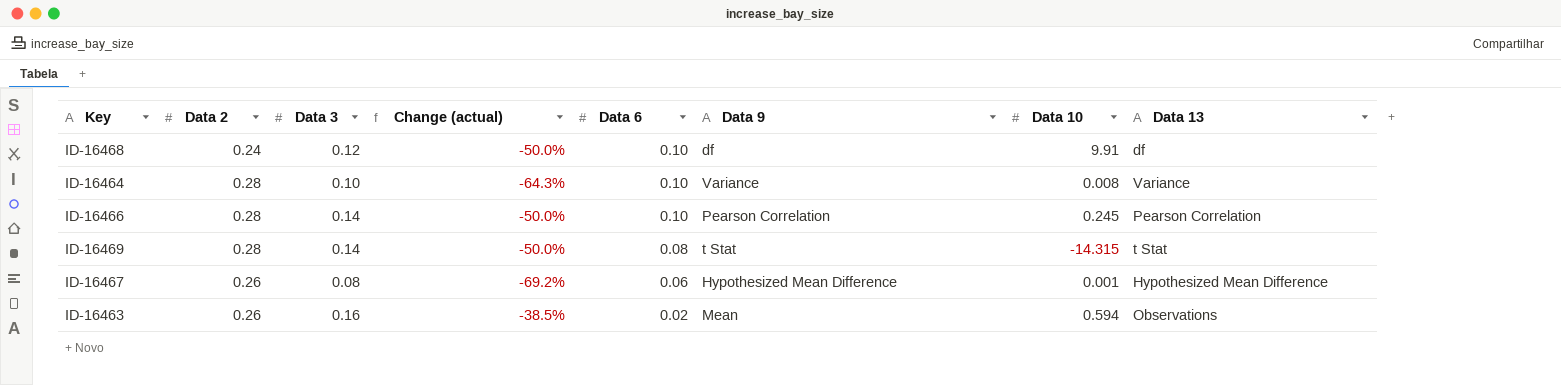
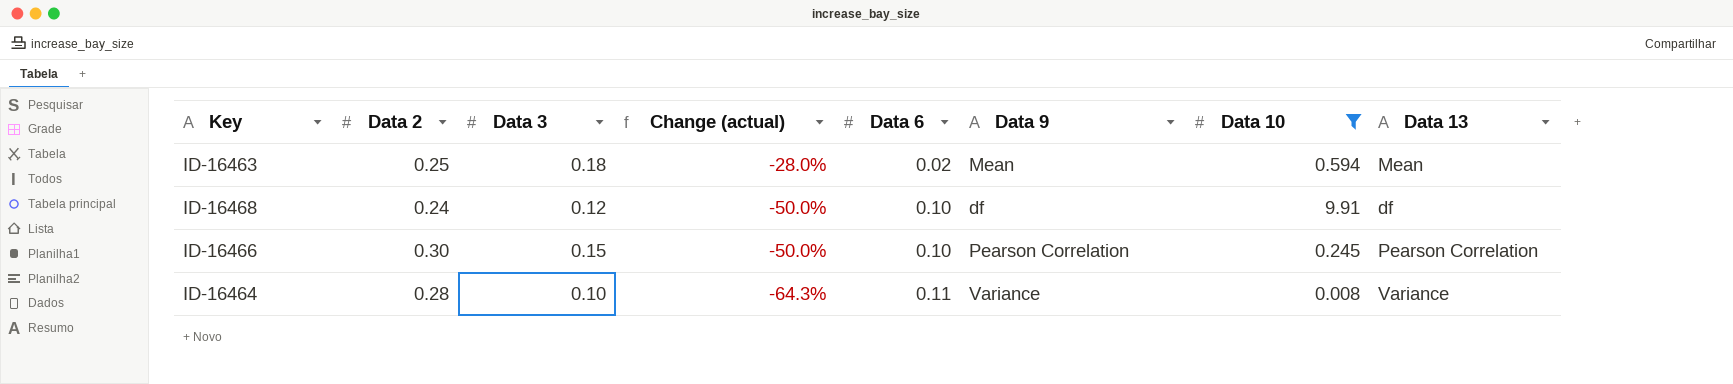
filter: none -> Data 10 >= 0.008
row order: Data 6 descending -> Change (actual) descending
ID-16463 | Data 2: 0.26 -> 0.25
ID-16463 | Data 3: 0.16 -> 0.18
ID-16463 | Change (actual): -38.5% -> -28.0%
ID-16463 | Data 13: Observations -> Mean
ID-16466 | Data 2: 0.28 -> 0.30
ID-16466 | Data 3: 0.14 -> 0.15
ID-16464 | Data 6: 0.10 -> 0.11

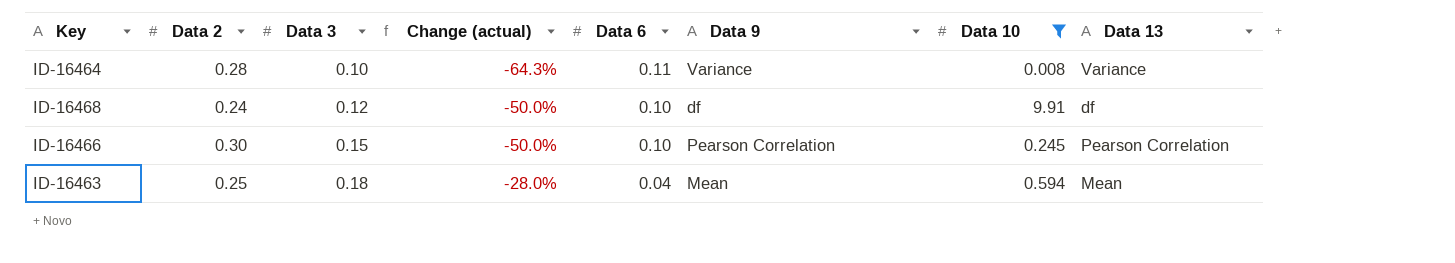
row order: Change (actual) descending -> Data 3 ascending
ID-16463 | Data 6: 0.02 -> 0.04

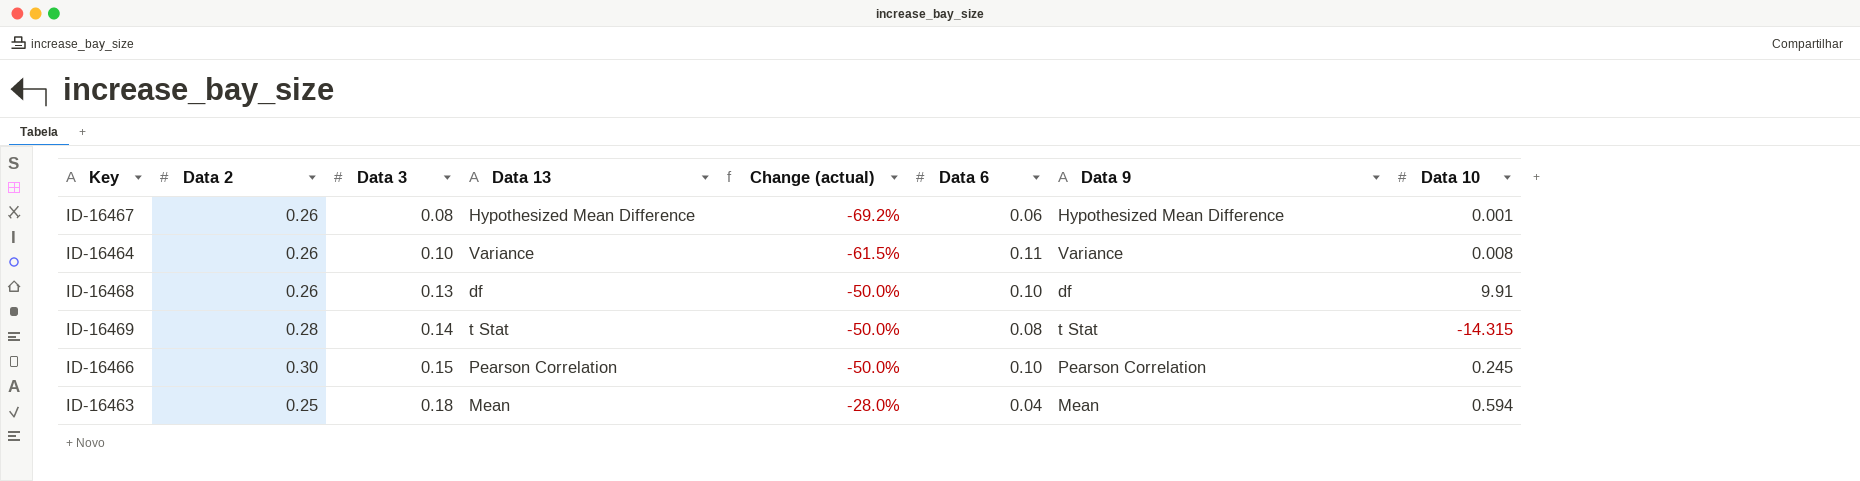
filter: Data 10 >= 0.008 -> none
column Data 13 | position: 8 -> 4
ID-16464 | Data 2: 0.28 -> 0.26
ID-16464 | Change (actual): -64.3% -> -61.5%
ID-16468 | Data 2: 0.24 -> 0.26
ID-16468 | Data 3: 0.12 -> 0.13

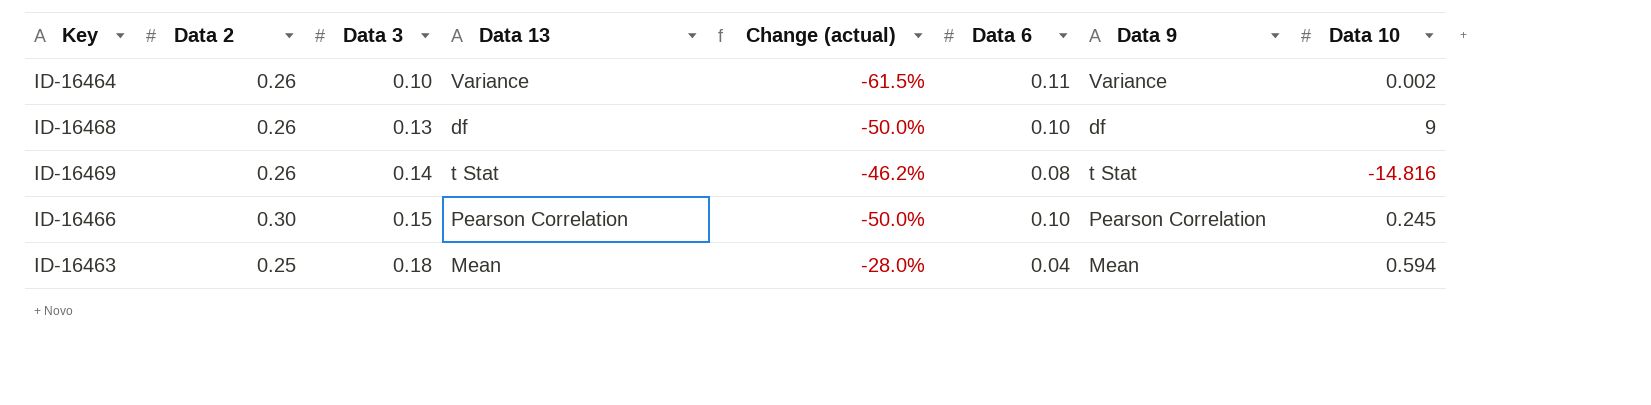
row ID-16467: 0.26 | 0.08 | Hypothesized Mean Difference | -69.2% | 0.06 | Hypothesized Mean Difference | 0.001 -> none
ID-16464 | Data 10: 0.008 -> 0.002
ID-16468 | Data 10: 9.91 -> 9
ID-16469 | Data 2: 0.28 -> 0.26
ID-16469 | Change (actual): -50.0% -> -46.2%
ID-16469 | Data 10: -14.315 -> -14.816

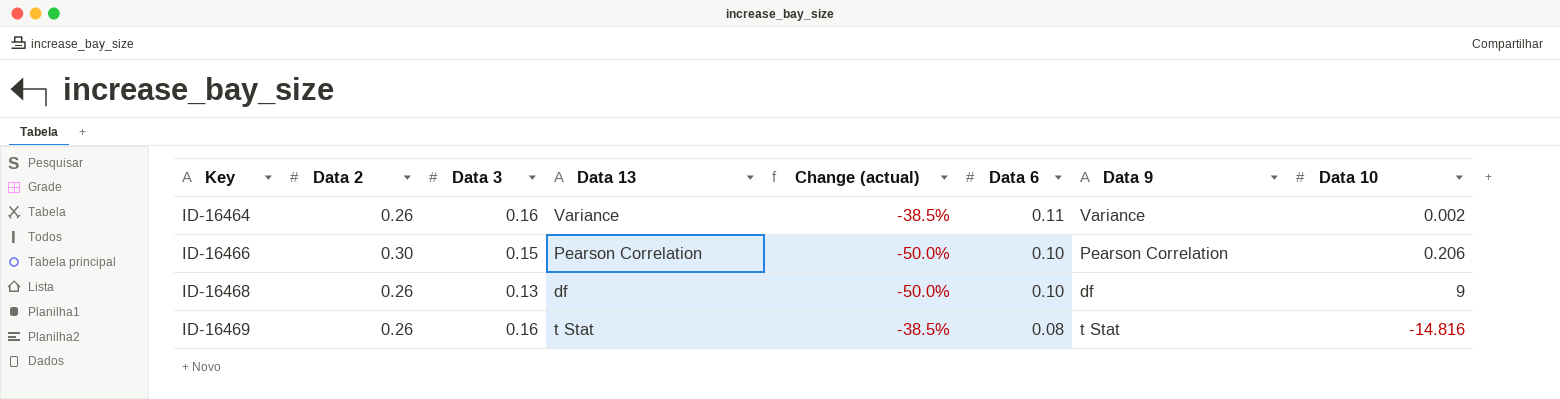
row order: Data 3 ascending -> Key ascending
row ID-16463: 0.25 | 0.18 | Mean | -28.0% | 0.04 | Mean | 0.594 -> none
ID-16464 | Data 3: 0.10 -> 0.16
ID-16464 | Change (actual): -61.5% -> -38.5%
ID-16466 | Data 10: 0.245 -> 0.206
ID-16469 | Data 3: 0.14 -> 0.16
ID-16469 | Change (actual): -46.2% -> -38.5%

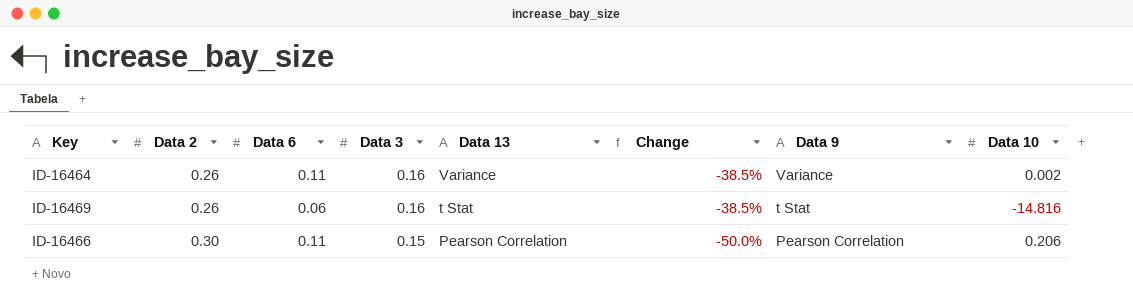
row order: Key ascending -> Data 2 ascending
column Data 6 | position: 6 -> 3
column name: Change (actual) -> Change
row ID-16468: 0.26 | 0.13 | df | -50.0% | 0.10 | df | 9 -> none
ID-16469 | Data 6: 0.08 -> 0.06
ID-16466 | Data 6: 0.10 -> 0.11

